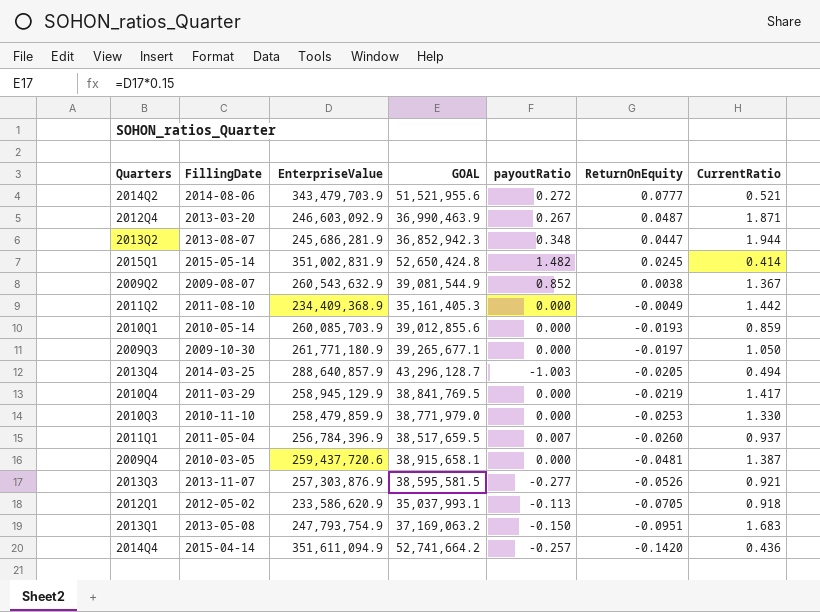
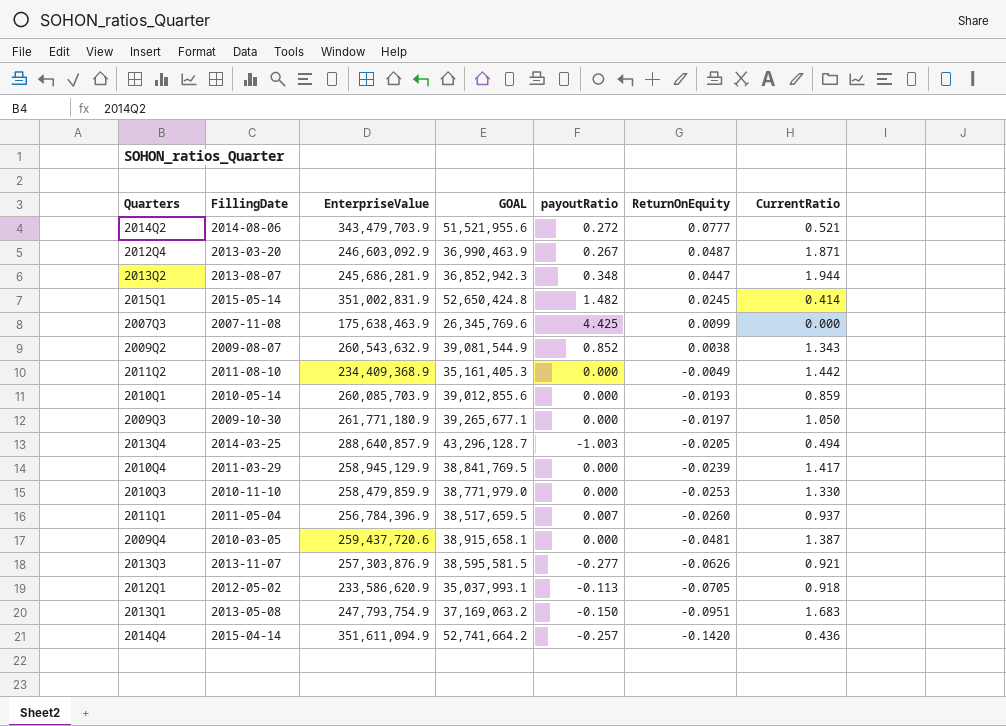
row 2007Q3: none -> 2007-11-08 | 175,638,463.9 | 26,345,769.6 | 4.425 | 0.0099 | 0.000
2009Q2 | CurrentRatio: 1.367 -> 1.343
2010Q4 | ReturnOnEquity: -0.0219 -> -0.0239
2013Q3 | ReturnOnEquity: -0.0526 -> -0.0626

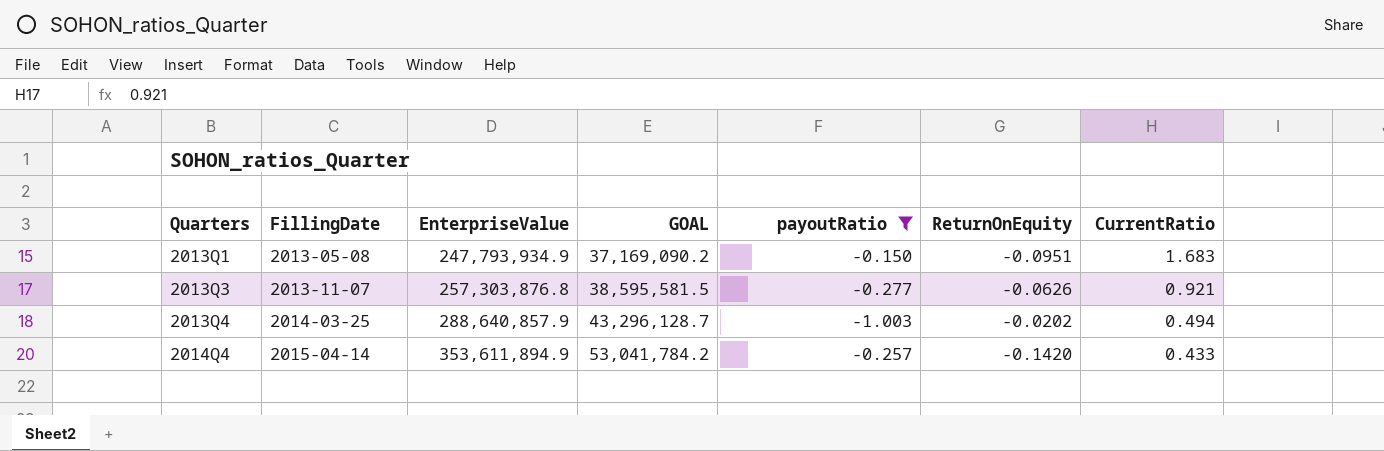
filter: none -> payoutRatio <= -0.150
row order: ReturnOnEquity descending -> Quarters ascending
2013Q1 | EnterpriseValue: 247,793,754.9 -> 247,793,934.9
2013Q1 | GOAL: 37,169,063.2 -> 37,169,090.2
2013Q3 | EnterpriseValue: 257,303,876.9 -> 257,303,876.8
2013Q4 | ReturnOnEquity: -0.0205 -> -0.0202
2014Q4 | EnterpriseValue: 351,611,094.9 -> 353,611,894.9
2014Q4 | GOAL: 52,741,664.2 -> 53,041,784.2
2014Q4 | CurrentRatio: 0.436 -> 0.433

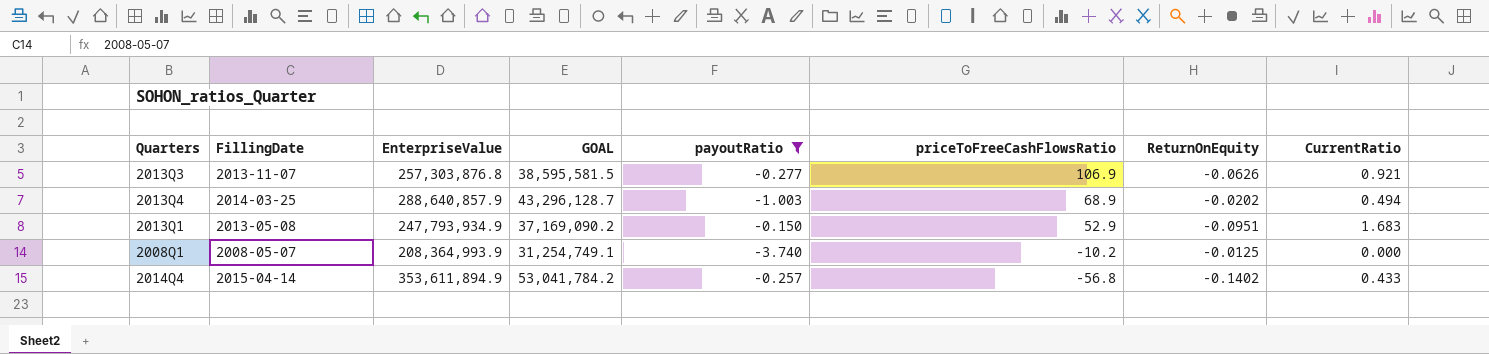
row order: Quarters ascending -> priceToFreeCashFlowsRatio descending
column priceToFreeCashFlowsRatio | position: none -> 6
row 2008Q1: none -> 2008-05-07 | 208,364,993.9 | 31,254,749.1 | -3.740 | -10.2 | -0.0125 | 0.000
2014Q4 | ReturnOnEquity: -0.1420 -> -0.1402

